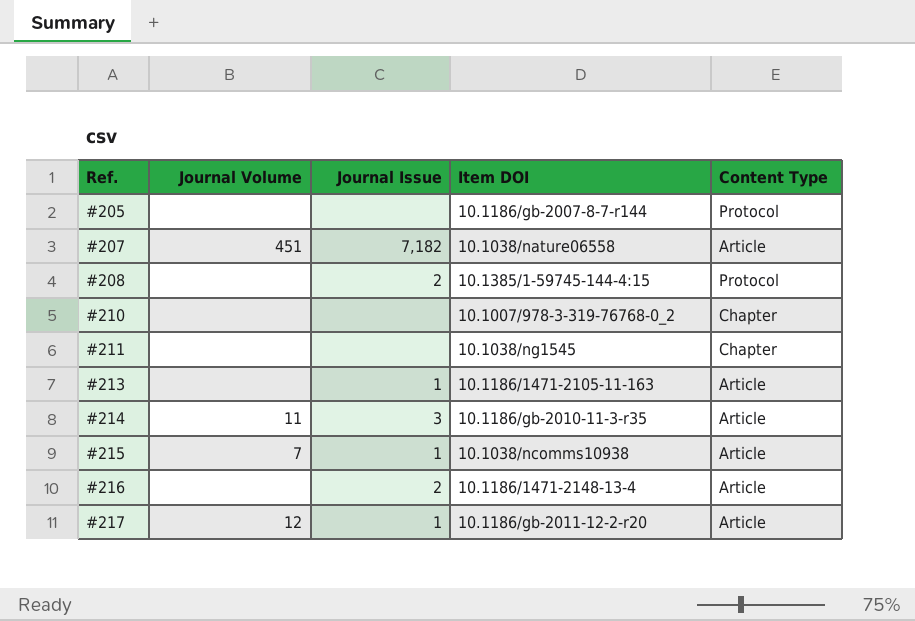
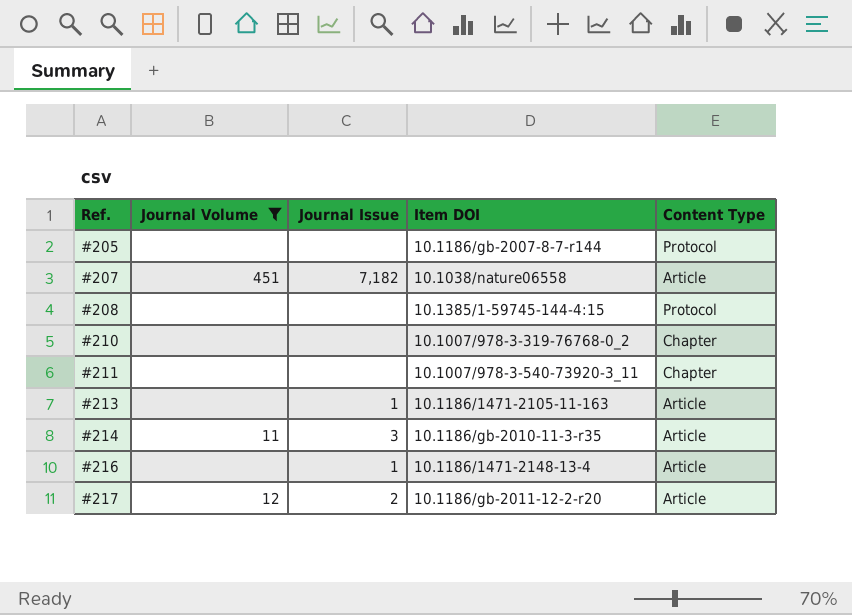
filter: none -> Journal Volume != 7
#208 | Journal Issue: 2 -> none
#211 | Item DOI: 10.1038/ng1545 -> 10.1007/978-3-540-73920-3_11
#216 | Journal Issue: 2 -> 1
#217 | Journal Issue: 1 -> 2

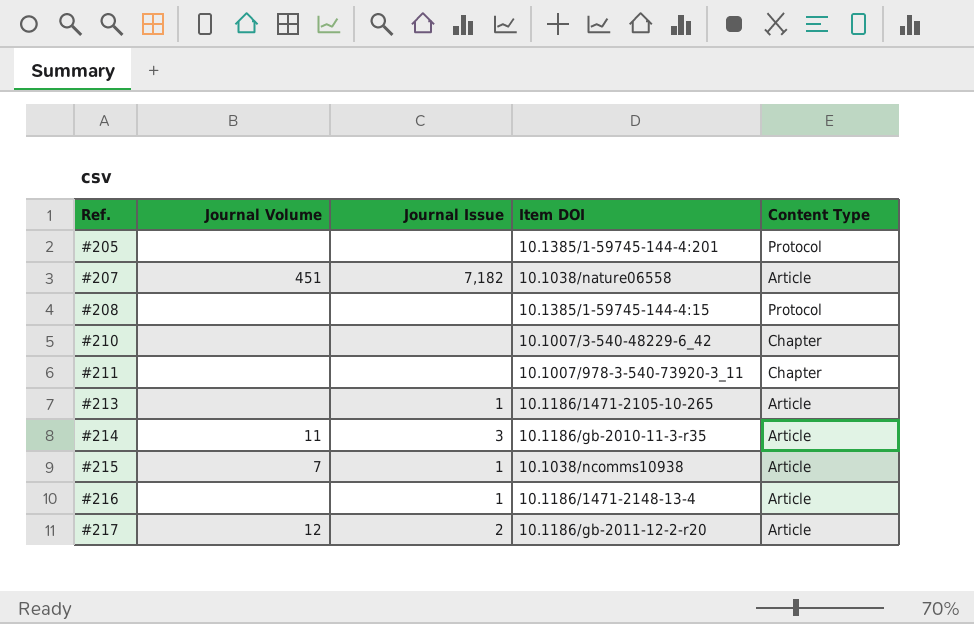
filter: Journal Volume != 7 -> none
#205 | Item DOI: 10.1186/gb-2007-8-7-r144 -> 10.1385/1-59745-144-4:201
#210 | Item DOI: 10.1007/978-3-319-76768-0_2 -> 10.1007/3-540-48229-6_42
#213 | Item DOI: 10.1186/1471-2105-11-163 -> 10.1186/1471-2105-10-265

